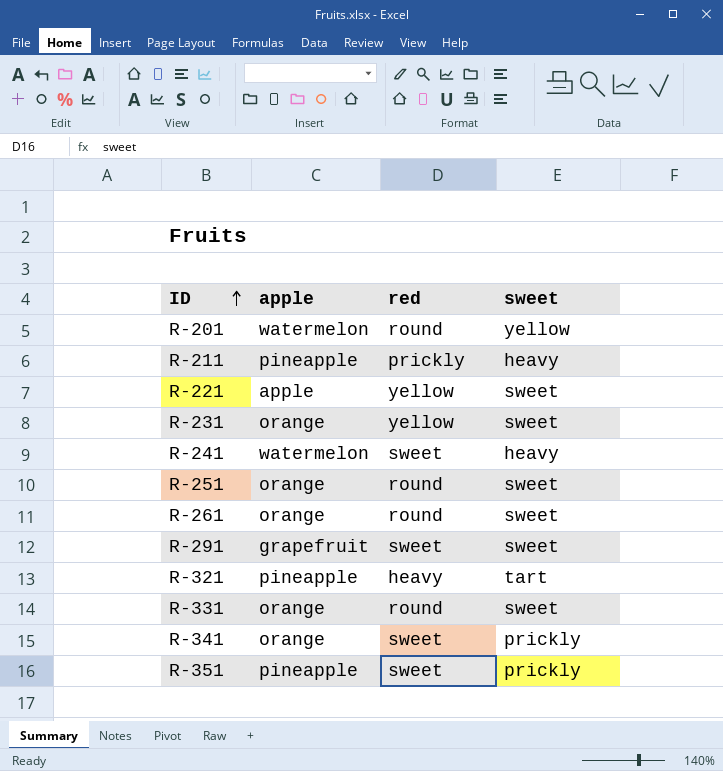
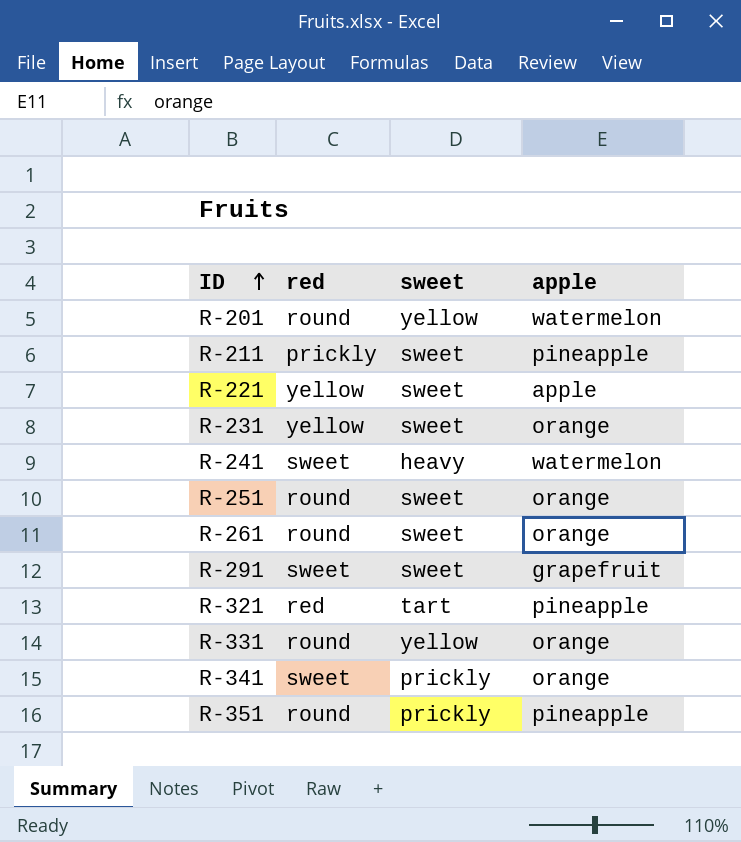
column apple | position: 2 -> 4
R-211 | sweet: heavy -> sweet
R-321 | red: heavy -> red
R-331 | sweet: sweet -> yellow
R-351 | red: sweet -> round

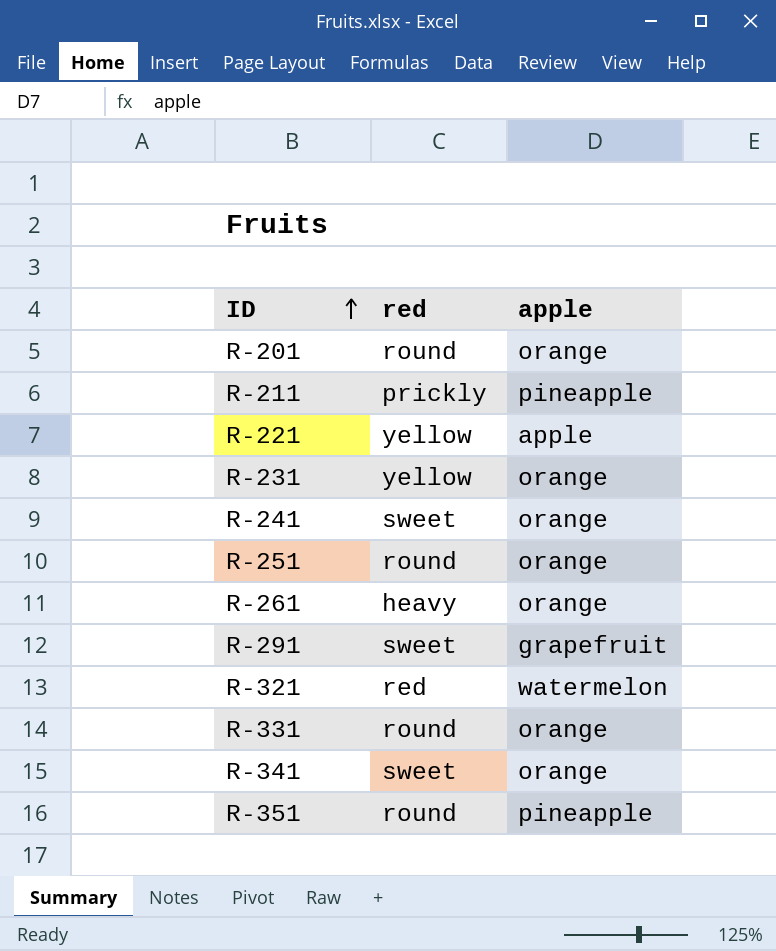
column sweet | position: 3 -> none
R-201 | apple: watermelon -> orange
R-241 | apple: watermelon -> orange
R-261 | red: round -> heavy
R-321 | apple: pineapple -> watermelon

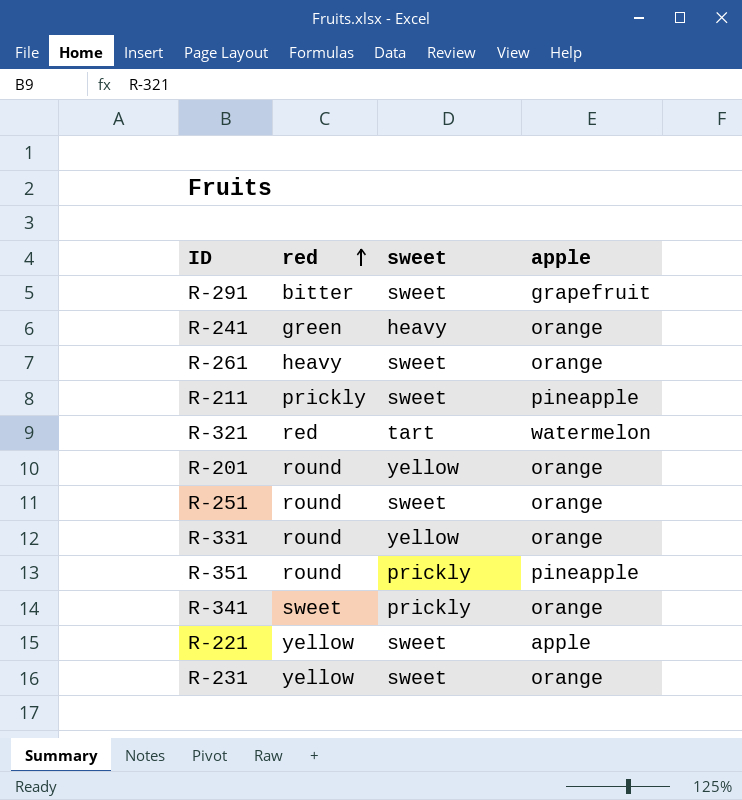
row order: ID ascending -> red ascending
column sweet | position: none -> 3
R-291 | red: sweet -> bitter
R-241 | red: sweet -> green

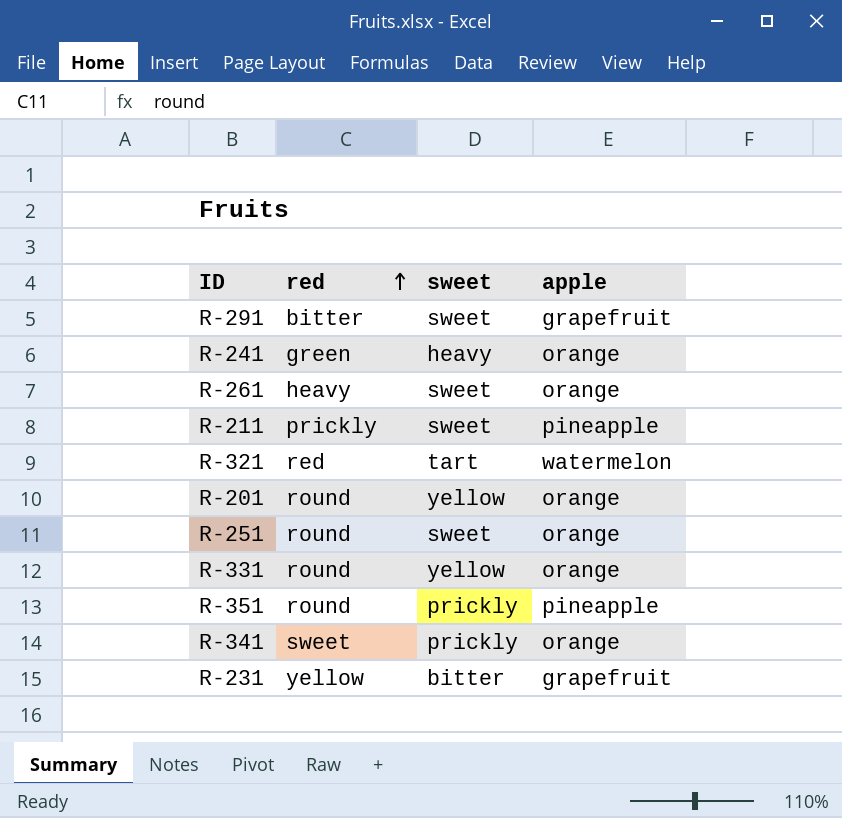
row R-221: yellow | sweet | apple -> none
R-231 | sweet: sweet -> bitter
R-231 | apple: orange -> grapefruit

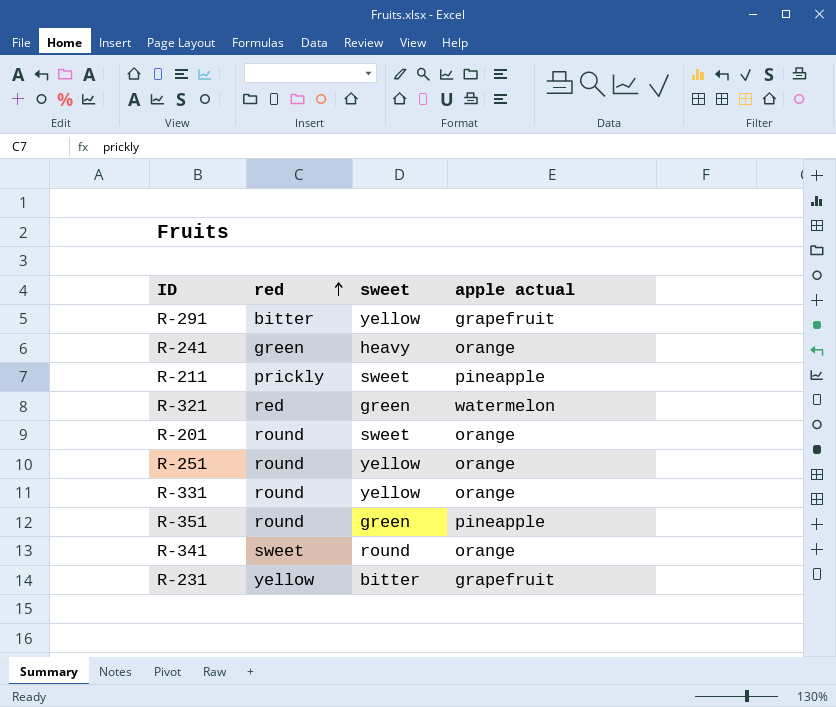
column name: apple -> apple actual
row R-261: heavy | sweet | orange -> none
R-291 | sweet: sweet -> yellow
R-321 | sweet: tart -> green
R-201 | sweet: yellow -> sweet
R-251 | sweet: sweet -> yellow
R-351 | sweet: prickly -> green
R-341 | sweet: prickly -> round

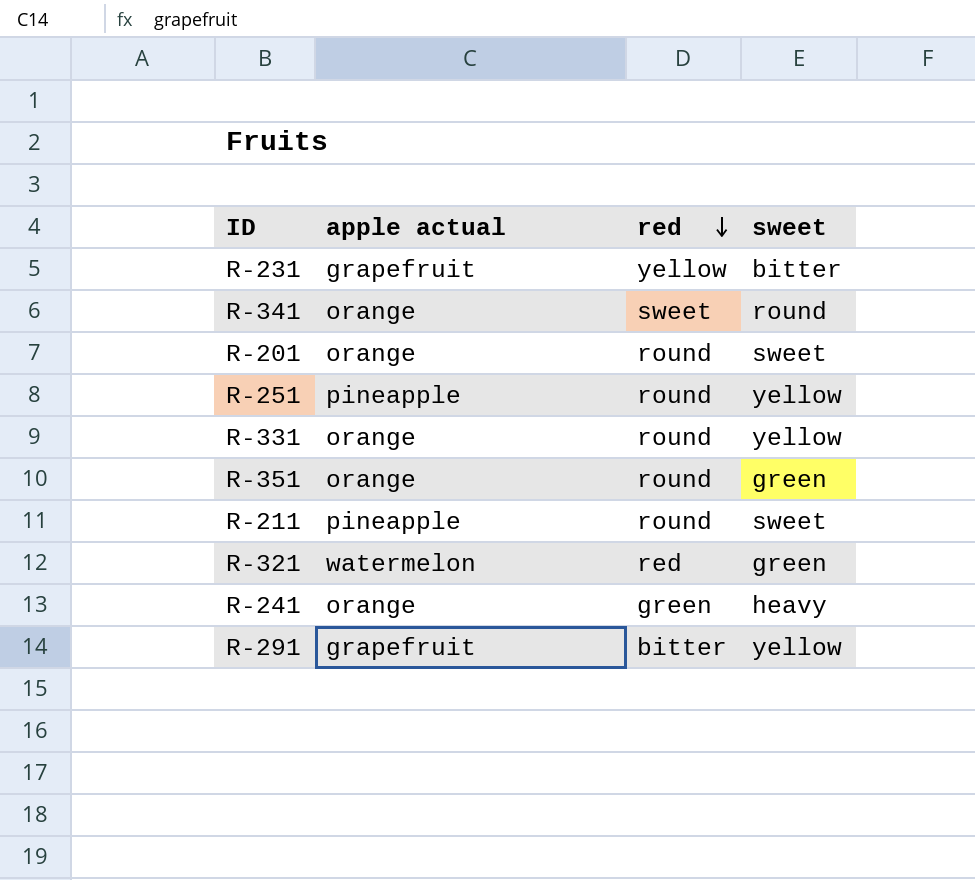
row order: red ascending -> red descending
column apple actual | position: 4 -> 2
R-251 | apple actual: orange -> pineapple
R-351 | apple actual: pineapple -> orange
R-211 | red: prickly -> round

